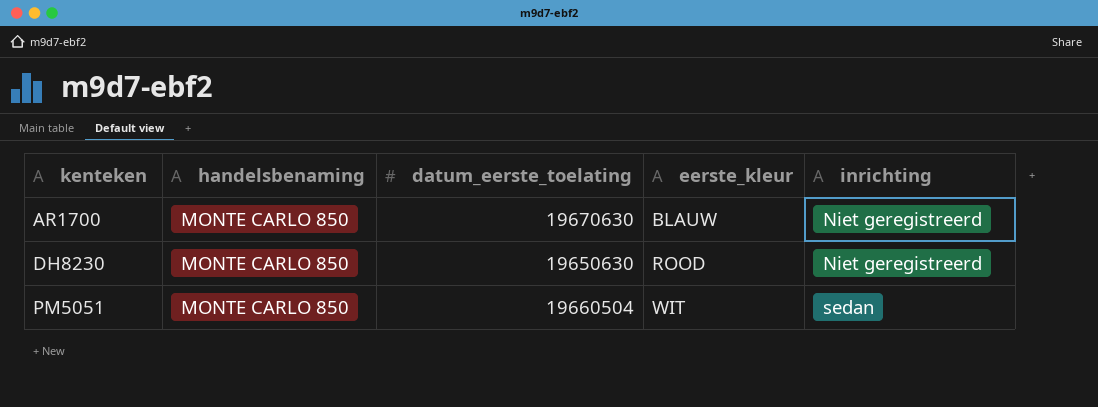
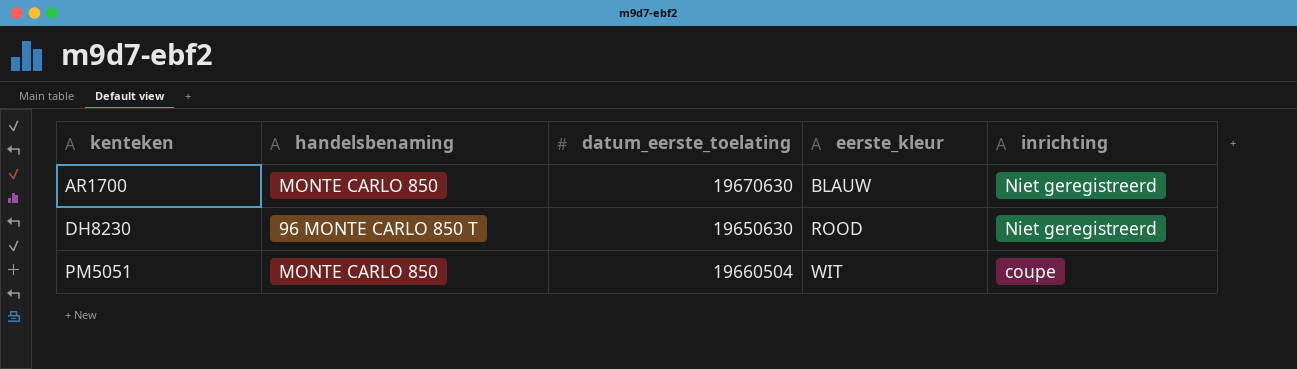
DH8230 | handelsbenaming: MONTE CARLO 850 -> 96 MONTE CARLO 850 T
PM5051 | inrichting: sedan -> coupe

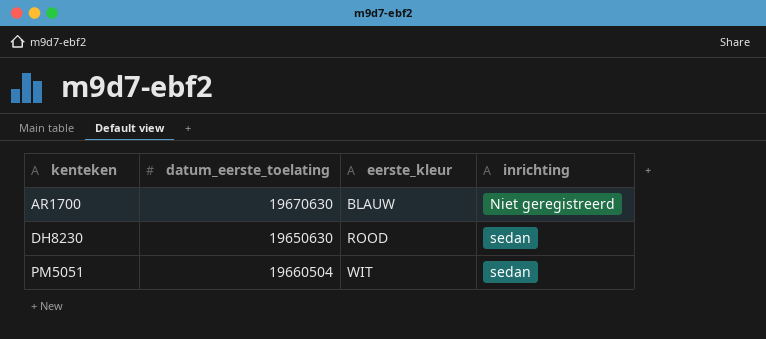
column handelsbenaming | position: 2 -> none
DH8230 | inrichting: Niet geregistreerd -> sedan
PM5051 | inrichting: coupe -> sedan

